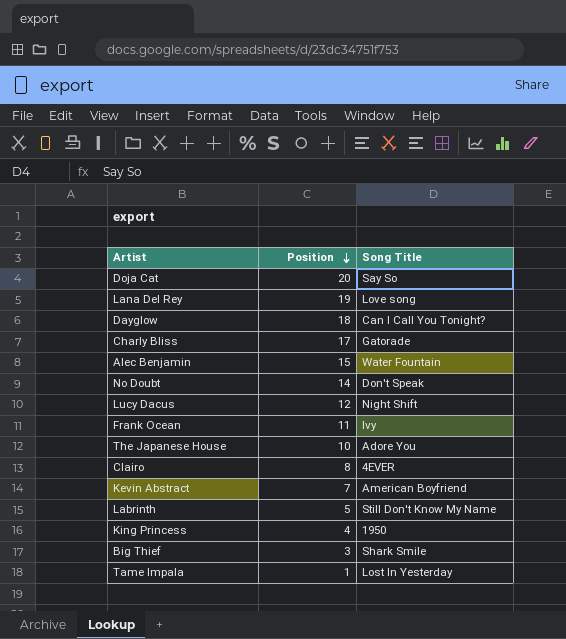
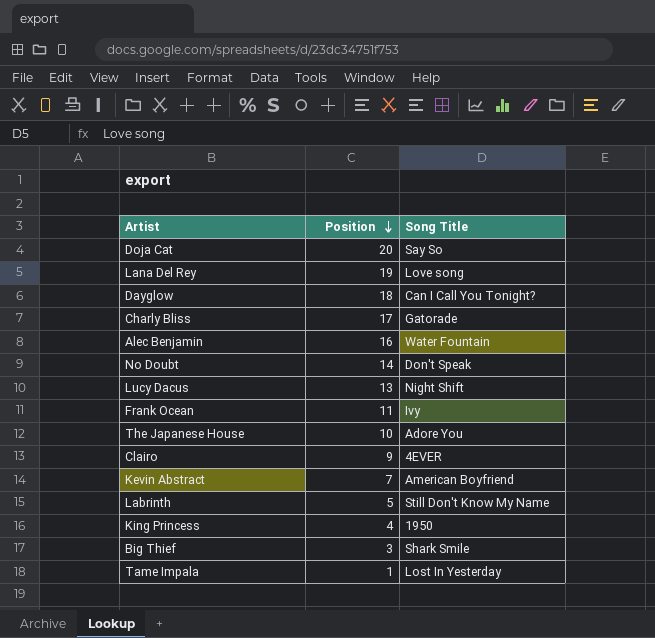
Alec Benjamin | Position: 15 -> 16
Lucy Dacus | Position: 12 -> 13
Clairo | Position: 8 -> 9

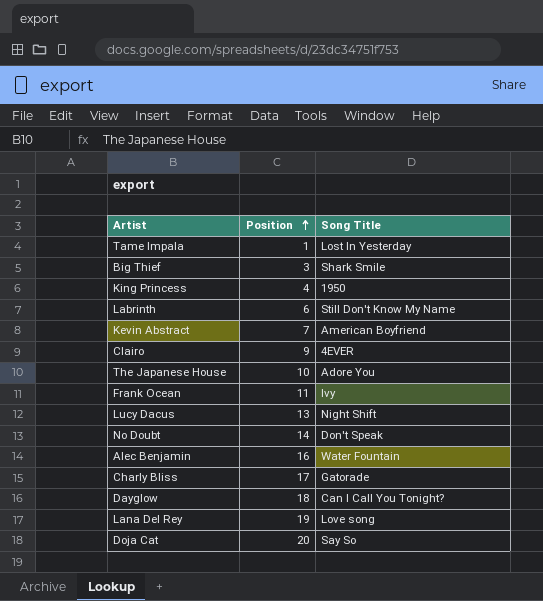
row order: Position descending -> Position ascending
Labrinth | Position: 5 -> 6

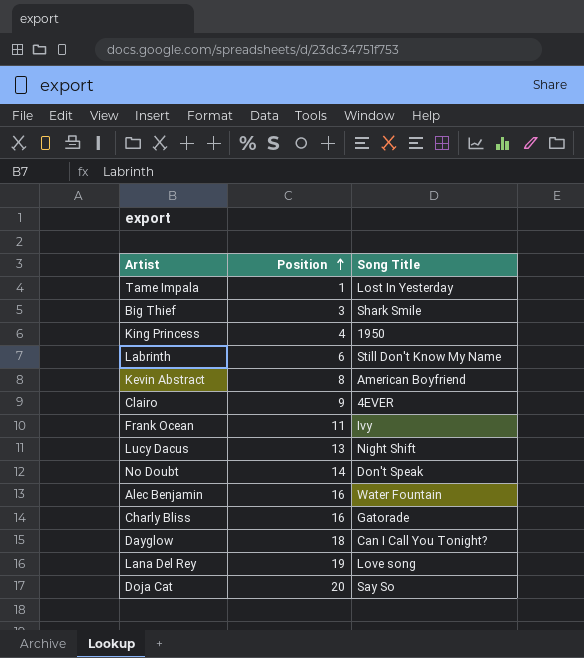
row The Japanese House: 10 | Adore You -> none
Kevin Abstract | Position: 7 -> 8
Charly Bliss | Position: 17 -> 16

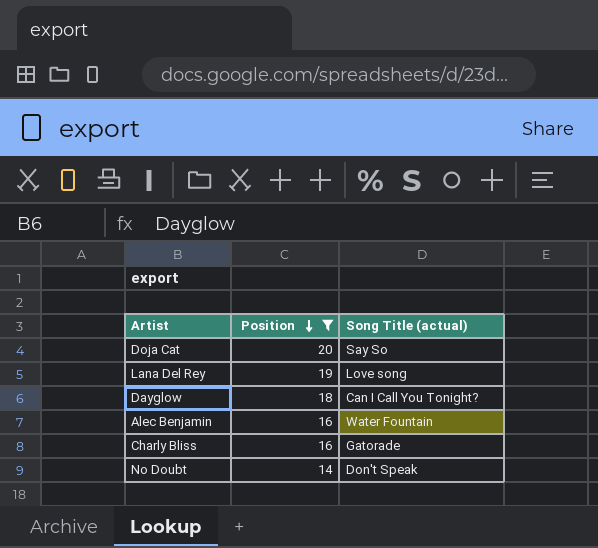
filter: none -> Position >= 14
row order: Position ascending -> Position descending
column name: Song Title -> Song Title (actual)

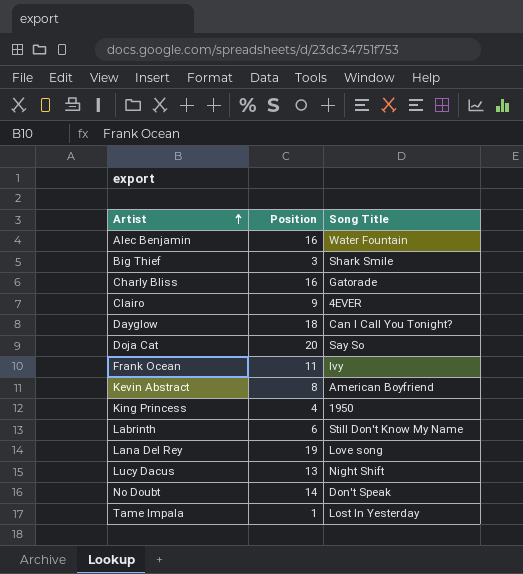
filter: Position >= 14 -> none
row order: Position descending -> Artist ascending
column name: Song Title (actual) -> Song Title

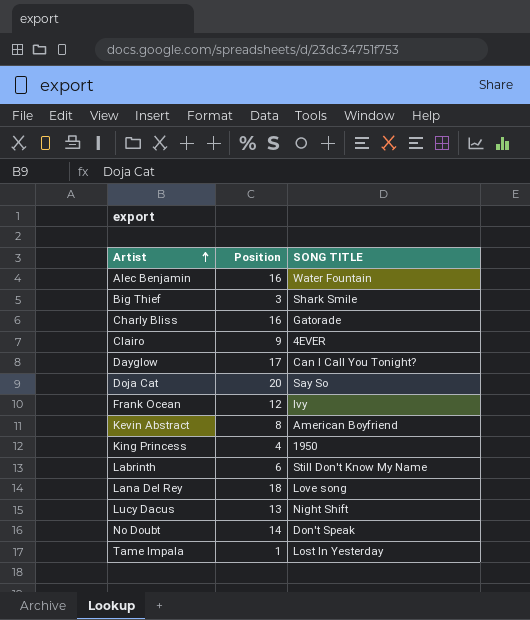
column name: Song Title -> SONG TITLE
Dayglow | Position: 18 -> 17
Frank Ocean | Position: 11 -> 12
Lana Del Rey | Position: 19 -> 18

